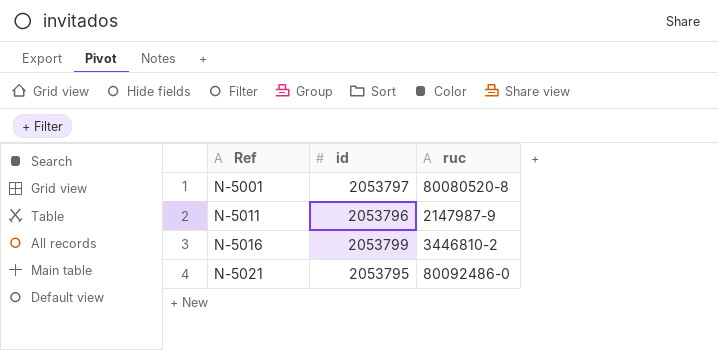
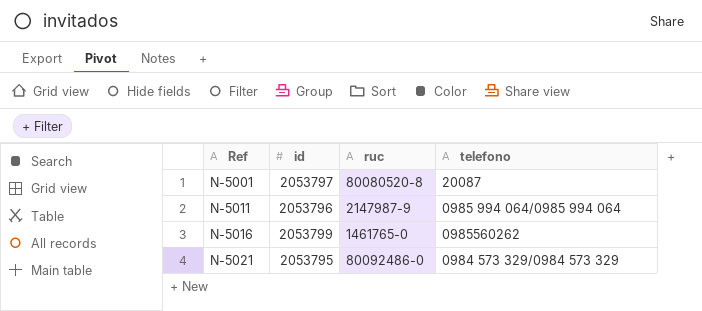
column telefono | position: none -> 4
N-5016 | ruc: 3446810-2 -> 1461765-0

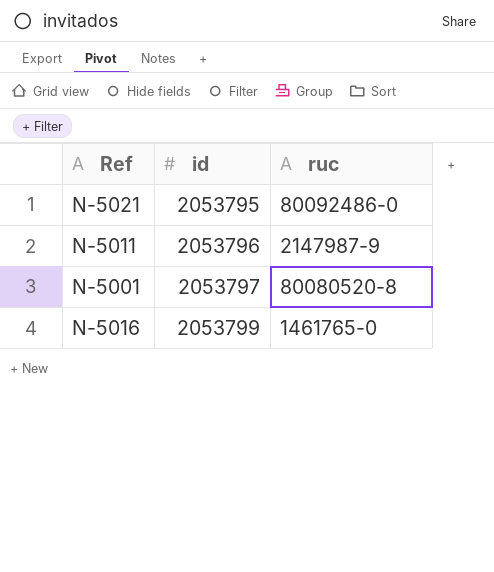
row order: Ref ascending -> id ascending
column telefono | position: 4 -> none

